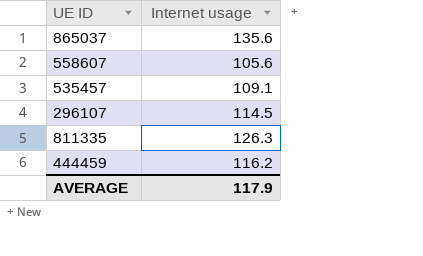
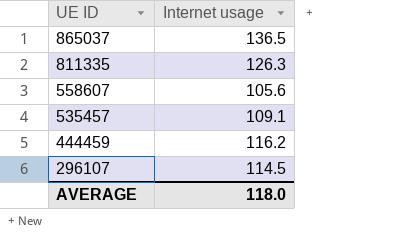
row order: none -> UE ID descending
865037 | Internet usage: 135.6 -> 136.5
AVERAGE | Internet usage: 117.9 -> 118.0

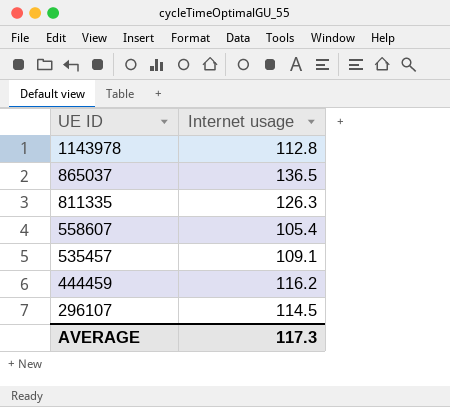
row 1143978: none -> 112.8
558607 | Internet usage: 105.6 -> 105.4
AVERAGE | Internet usage: 118.0 -> 117.3

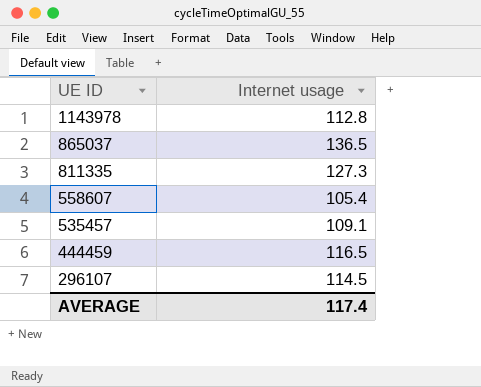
811335 | Internet usage: 126.3 -> 127.3
444459 | Internet usage: 116.2 -> 116.5
AVERAGE | Internet usage: 117.3 -> 117.4

